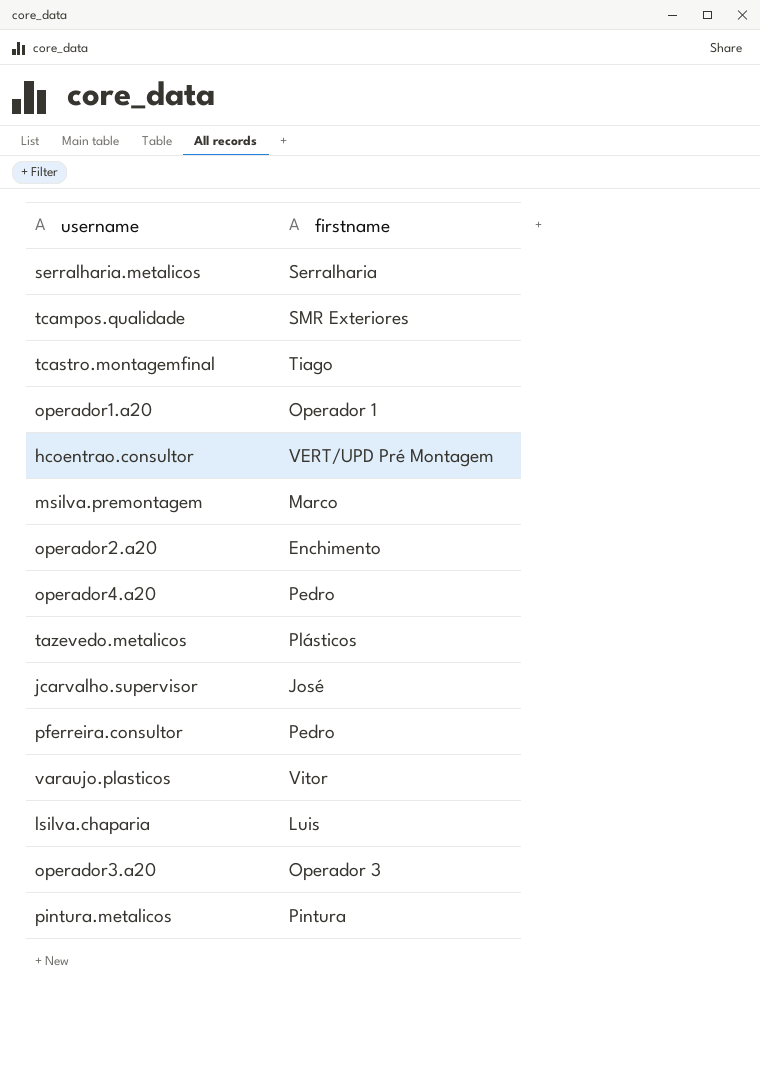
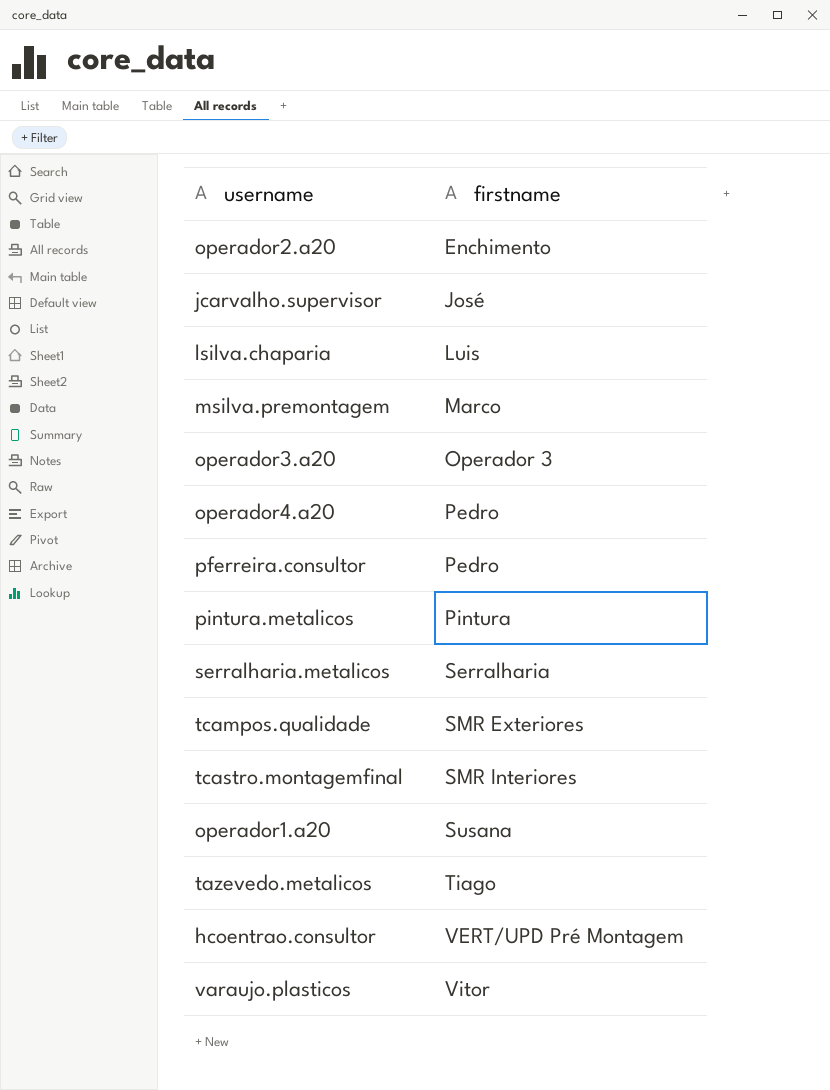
row order: none -> firstname ascending
tcastro.montagemfinal | firstname: Tiago -> SMR Interiores
operador1.a20 | firstname: Operador 1 -> Susana
tazevedo.metalicos | firstname: Plásticos -> Tiago

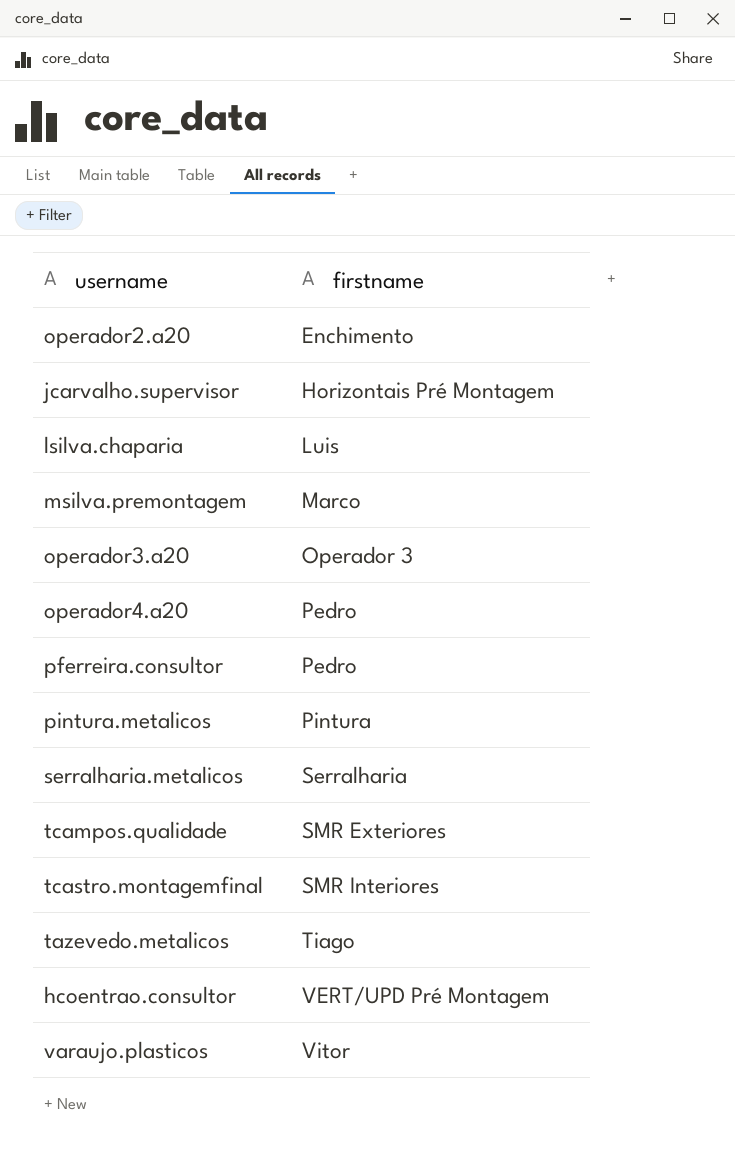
row operador1.a20: Susana -> none
jcarvalho.supervisor | firstname: José -> Horizontais Pré Montagem

